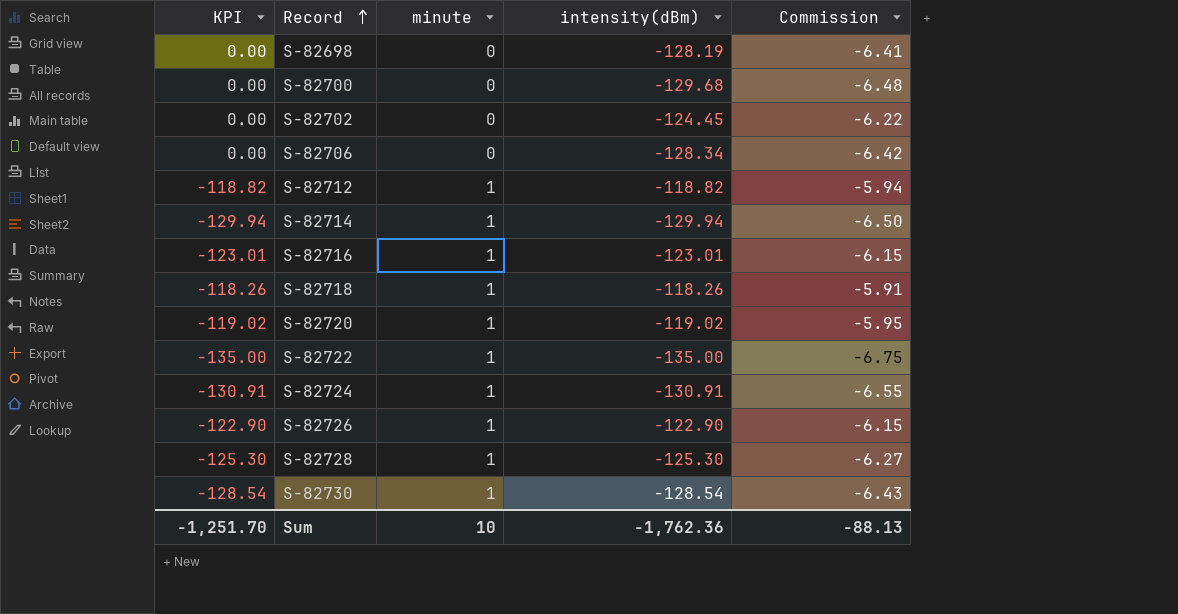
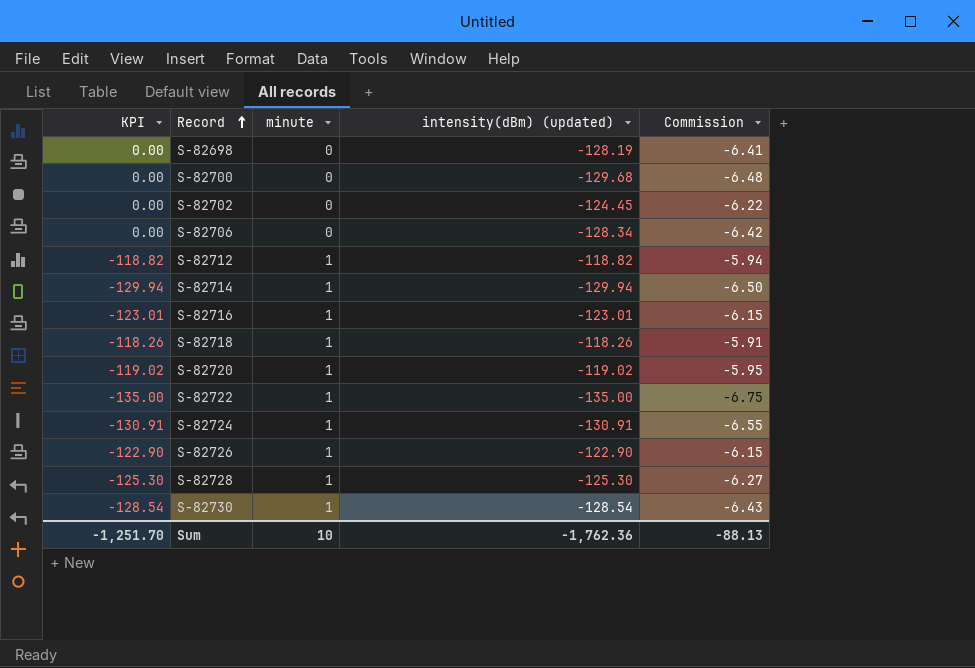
column name: intensity(dBm) -> intensity(dBm) (updated)

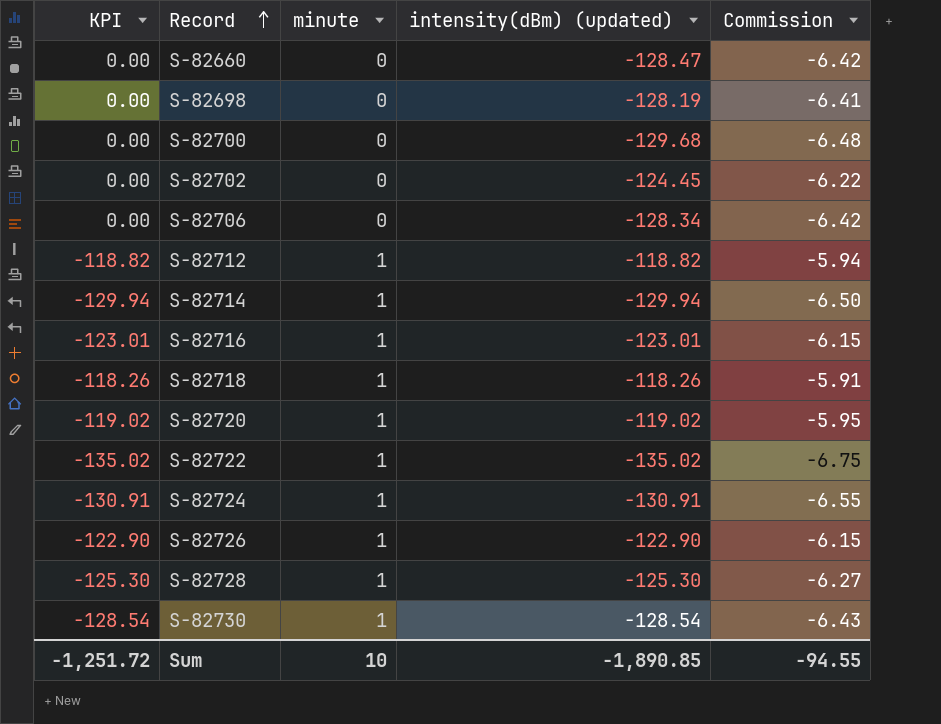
row S-82660: none -> 0.00 | 0 | -128.47 | -6.42
S-82722 | KPI: -135.00 -> -135.02
S-82722 | intensity(dBm) (updated): -135.00 -> -135.02
Sum | KPI: -1,251.70 -> -1,251.72
Sum | intensity(dBm) (updated): -1,762.36 -> -1,890.85
Sum | Commission: -88.13 -> -94.55

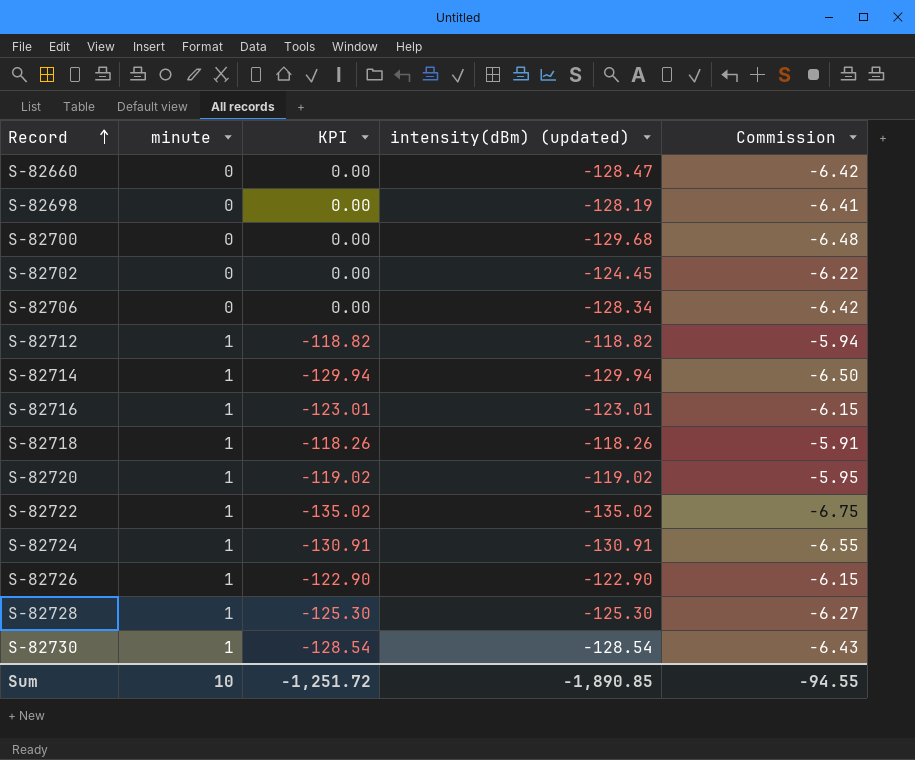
column KPI | position: 1 -> 3

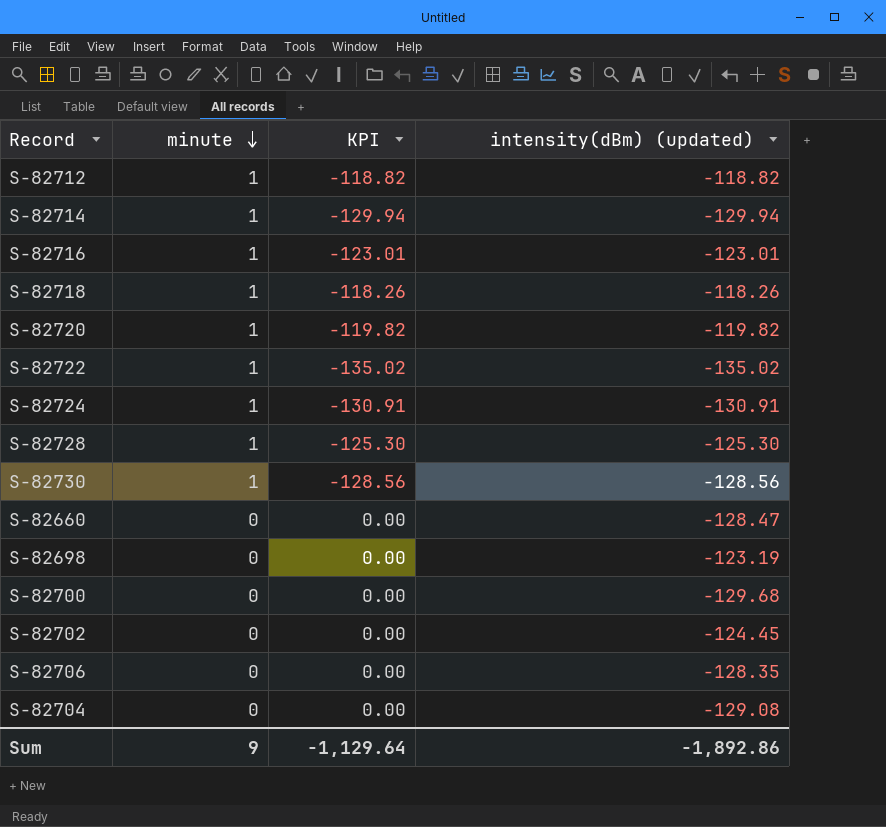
row order: Record ascending -> minute descending
column Commission | formula: [intensity(dBm) (updated)] * 0.05 -> none
row S-82726: 1 | -122.90 | -122.90 | -6.15 -> none
S-82720 | KPI: -119.02 -> -119.82
S-82720 | intensity(dBm) (updated): -119.02 -> -119.82
S-82730 | KPI: -128.54 -> -128.56
S-82730 | intensity(dBm) (updated): -128.54 -> -128.56
S-82698 | intensity(dBm) (updated): -128.19 -> -123.19
S-82706 | intensity(dBm) (updated): -128.34 -> -128.35
row S-82704: none -> 0 | 0.00 | -129.08
Sum | minute: 10 -> 9
Sum | KPI: -1,251.72 -> -1,129.64
Sum | intensity(dBm) (updated): -1,890.85 -> -1,892.86

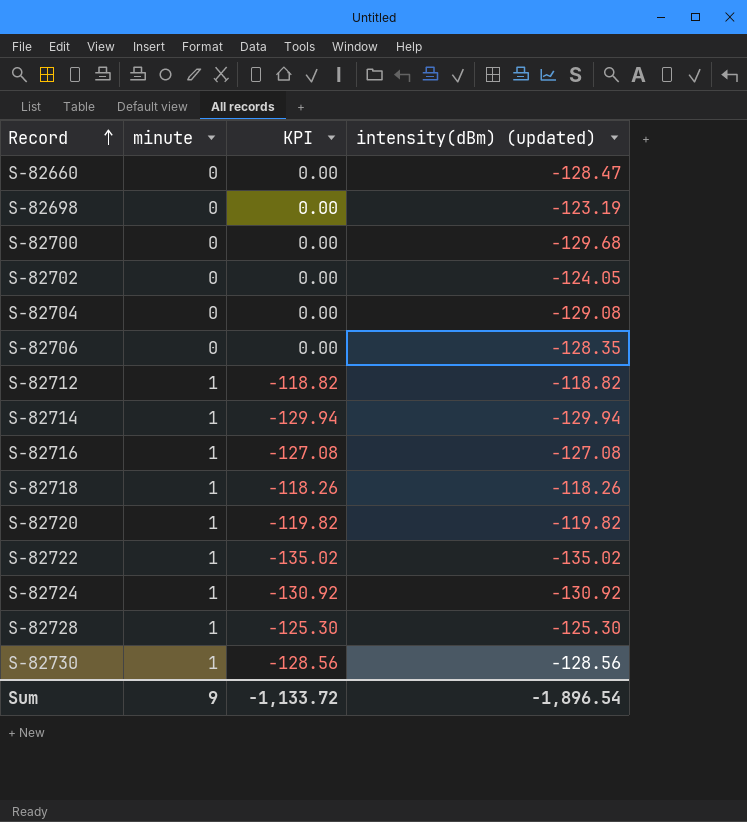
row order: minute descending -> Record ascending
S-82702 | intensity(dBm) (updated): -124.45 -> -124.05
S-82716 | KPI: -123.01 -> -127.08
S-82716 | intensity(dBm) (updated): -123.01 -> -127.08
S-82724 | KPI: -130.91 -> -130.92
S-82724 | intensity(dBm) (updated): -130.91 -> -130.92
Sum | KPI: -1,129.64 -> -1,133.72
Sum | intensity(dBm) (updated): -1,892.86 -> -1,896.54

